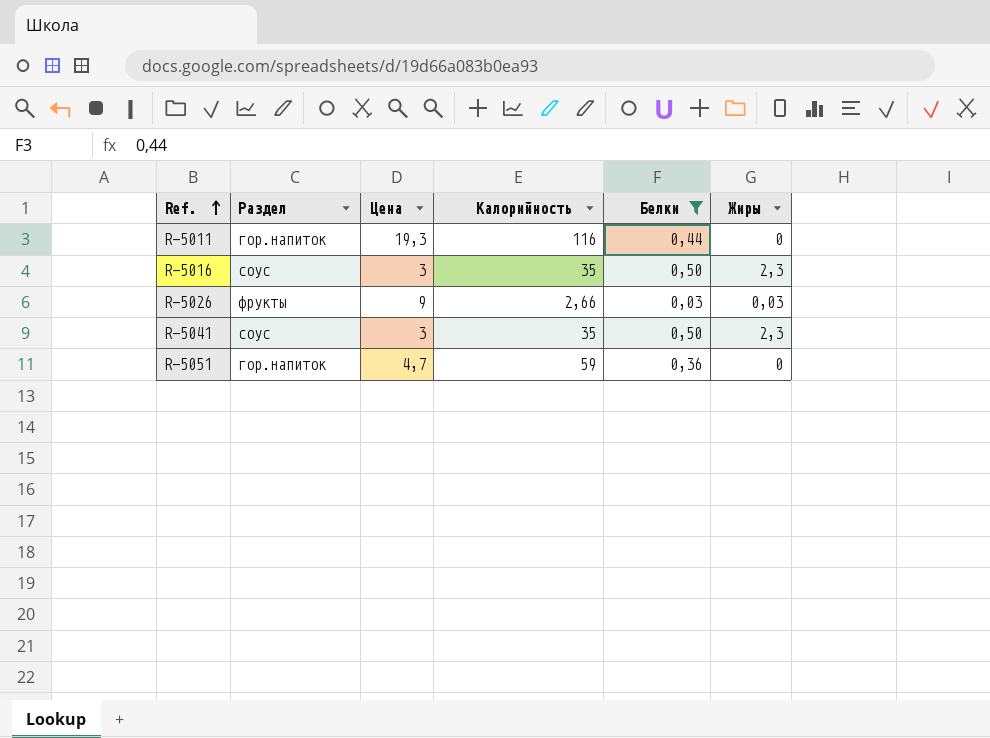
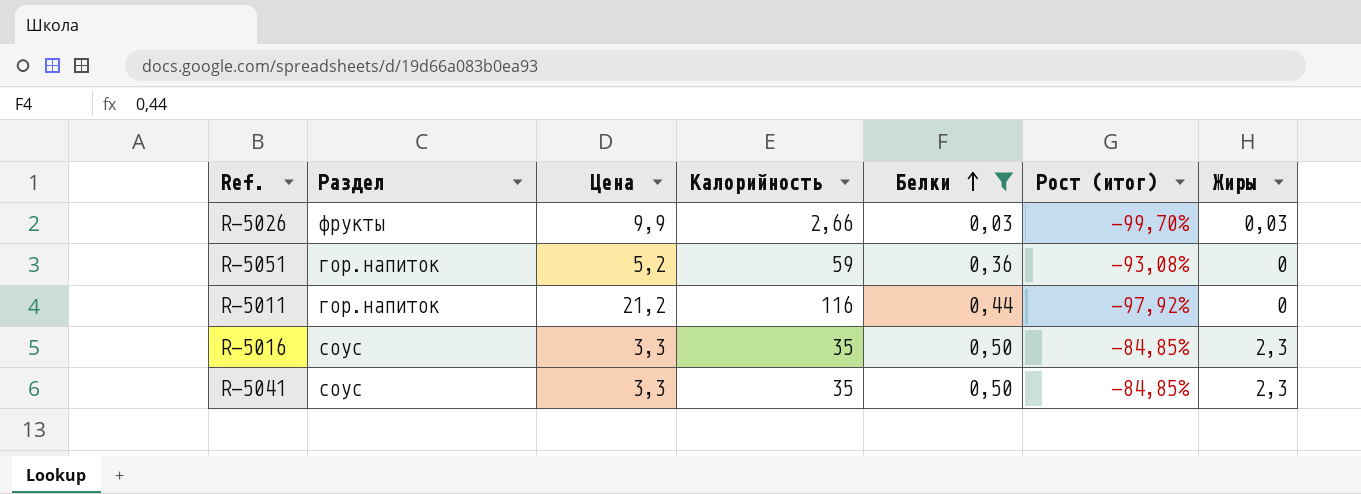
row order: Ref. ascending -> Белки ascending
column Рост (итог) | formula: none -> ([Белки] - [Цена]) / [Цена]
R-5026 | Цена: 9 -> 9,9
R-5051 | Цена: 4,7 -> 5,2
R-5011 | Цена: 19,3 -> 21,2
R-5016 | Цена: 3 -> 3,3
R-5041 | Цена: 3 -> 3,3

